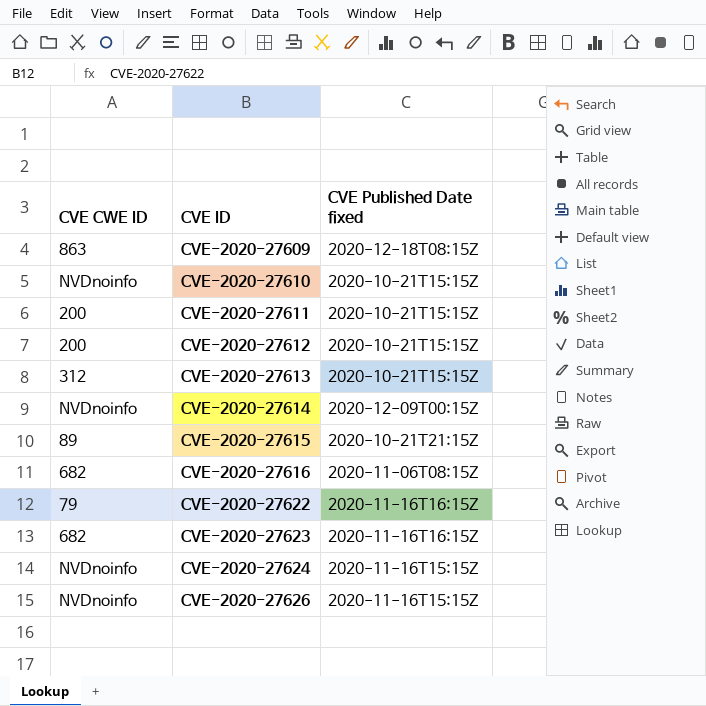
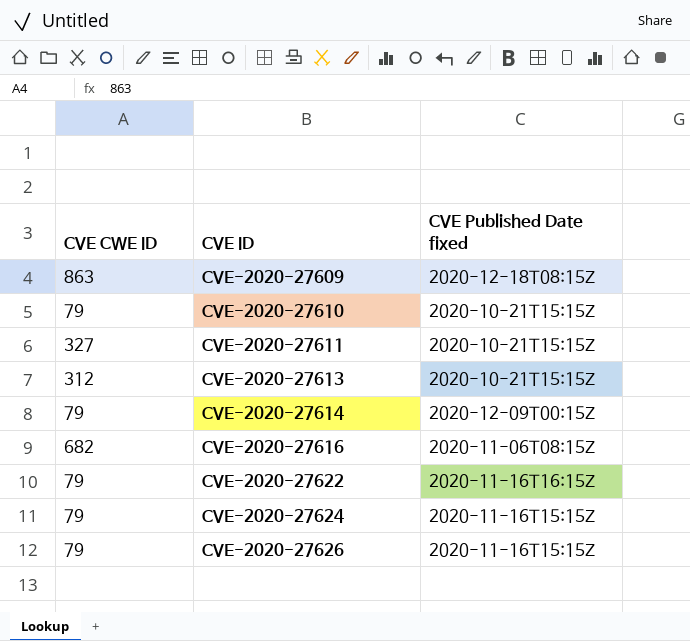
row CVE-2020-27612: 200 | 2020-10-21T15:15Z -> none
row CVE-2020-27615: 89 | 2020-10-21T21:15Z -> none
row CVE-2020-27623: 682 | 2020-11-16T16:15Z -> none
CVE-2020-27610 | CVE CWE ID: NVDnoinfo -> 79
CVE-2020-27611 | CVE CWE ID: 200 -> 327
CVE-2020-27614 | CVE CWE ID: NVDnoinfo -> 79
CVE-2020-27624 | CVE CWE ID: NVDnoinfo -> 79
CVE-2020-27626 | CVE CWE ID: NVDnoinfo -> 79

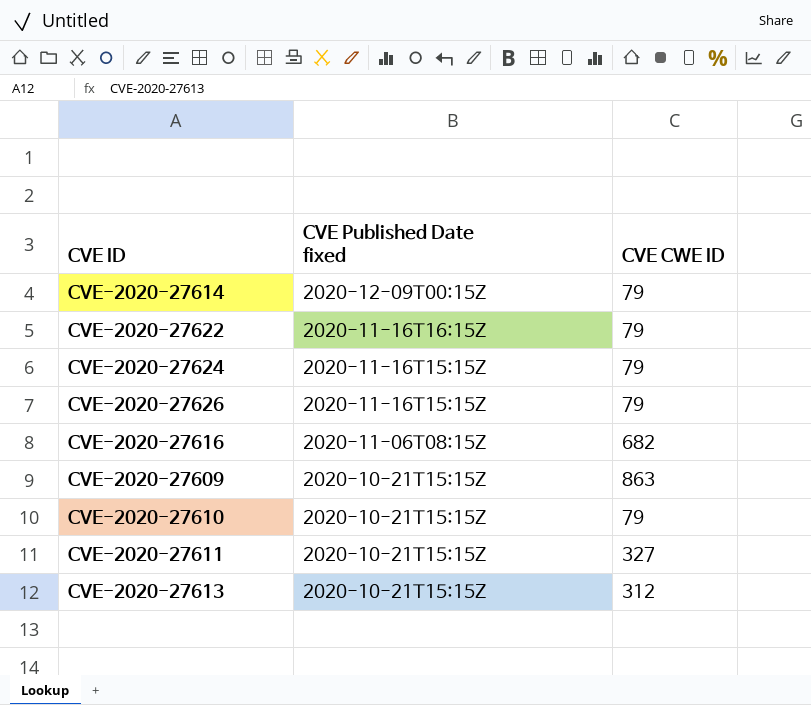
row order: CVE ID ascending -> CVE Published Date fixed descending
column CVE CWE ID | position: 1 -> 3
CVE-2020-27609 | CVE Published Date fixed: 2020-12-18T08:15Z -> 2020-10-21T15:15Z

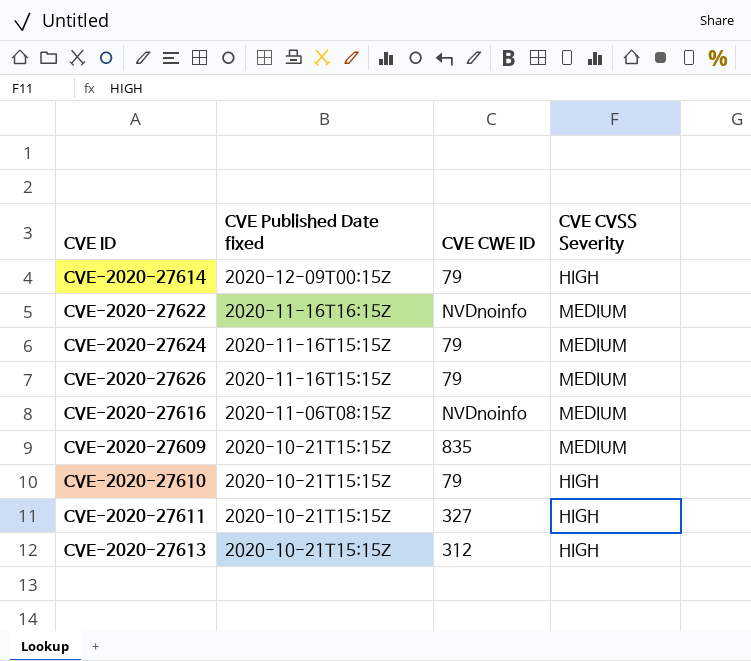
column CVE CVSS Severity | position: none -> 4
CVE-2020-27622 | CVE CWE ID: 79 -> NVDnoinfo
CVE-2020-27616 | CVE CWE ID: 682 -> NVDnoinfo
CVE-2020-27609 | CVE CWE ID: 863 -> 835

